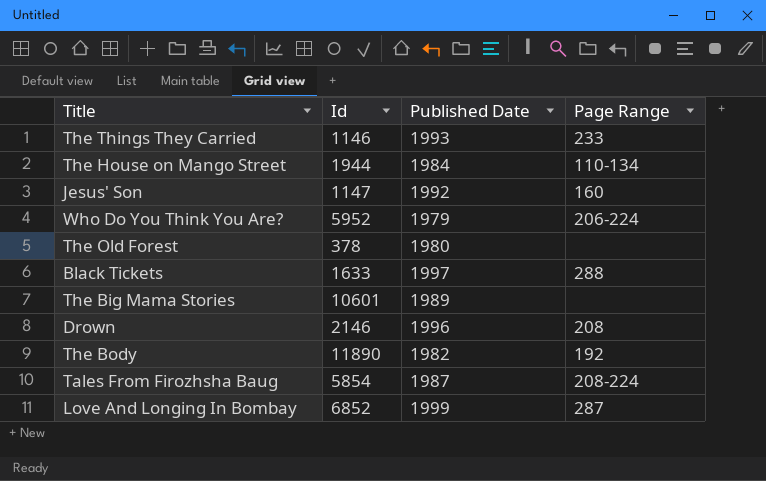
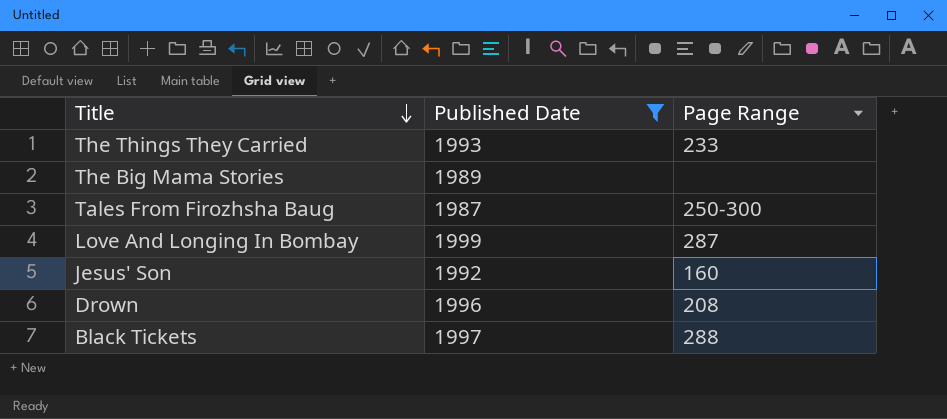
filter: none -> Published Date >= 1987
row order: none -> Title descending
column Id | position: 2 -> none
Tales From Firozhsha Baug | Page Range: 208-224 -> 250-300

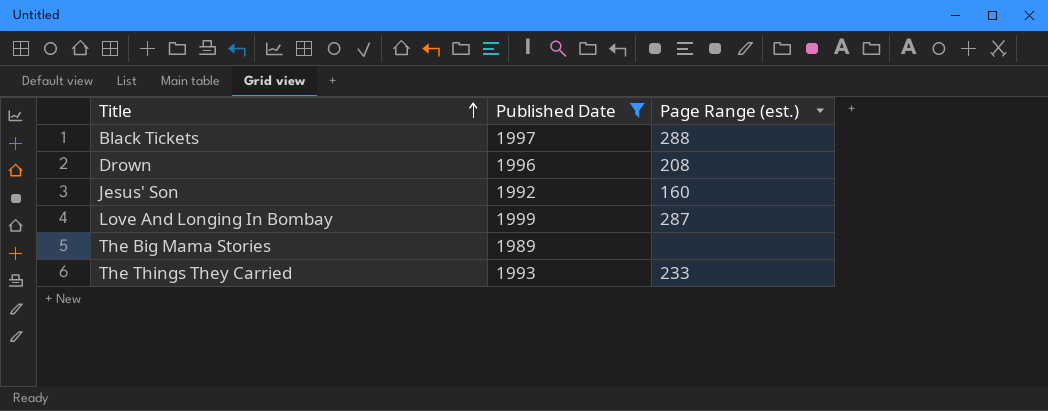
row order: Title descending -> Title ascending
column name: Page Range -> Page Range (est.)
row Tales From Firozhsha Baug: 1987 | 250-300 -> none

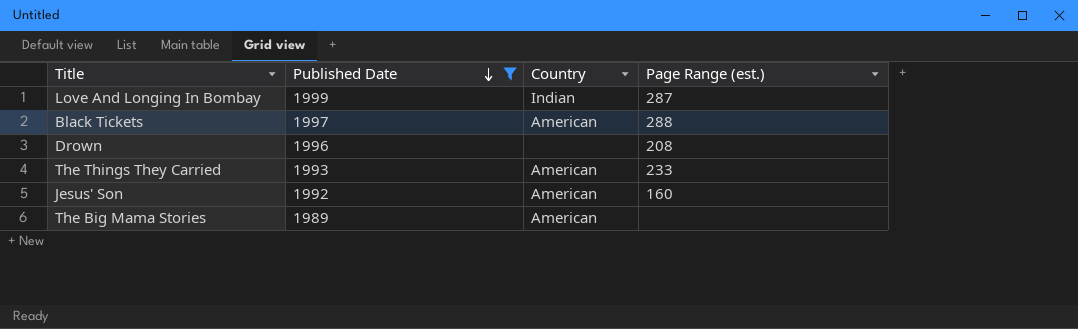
row order: Title ascending -> Published Date descending
column Country | position: none -> 3

